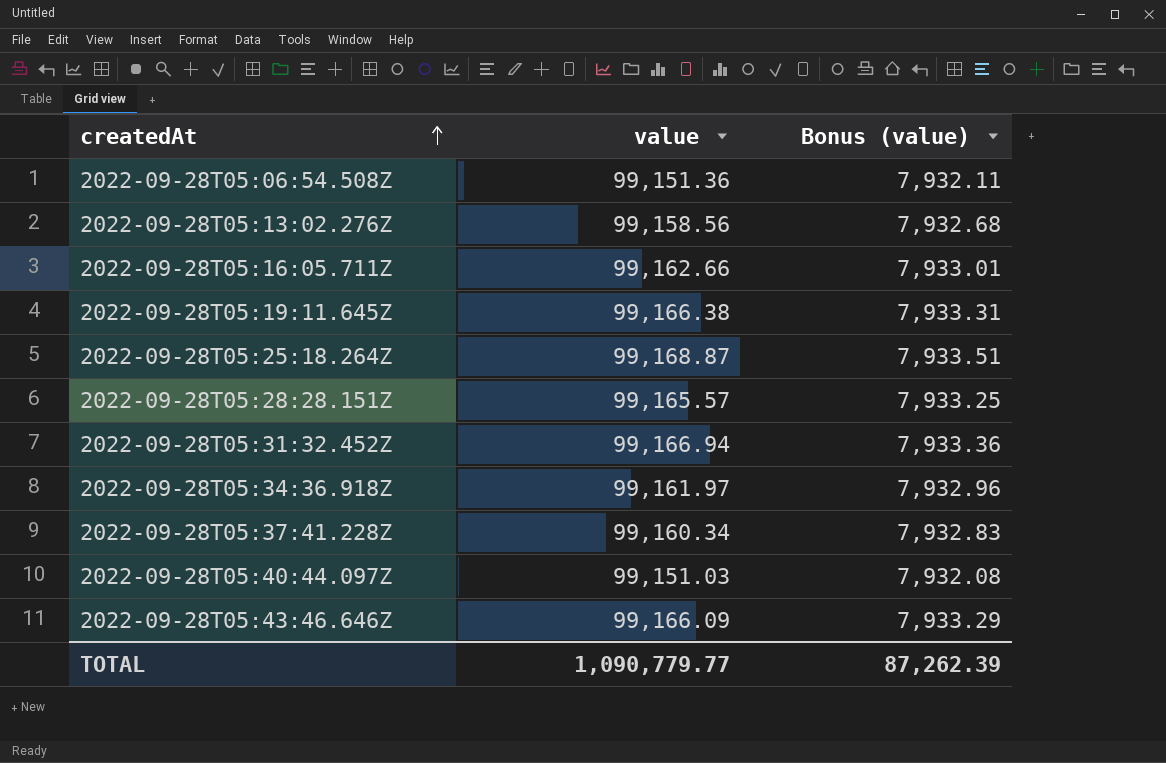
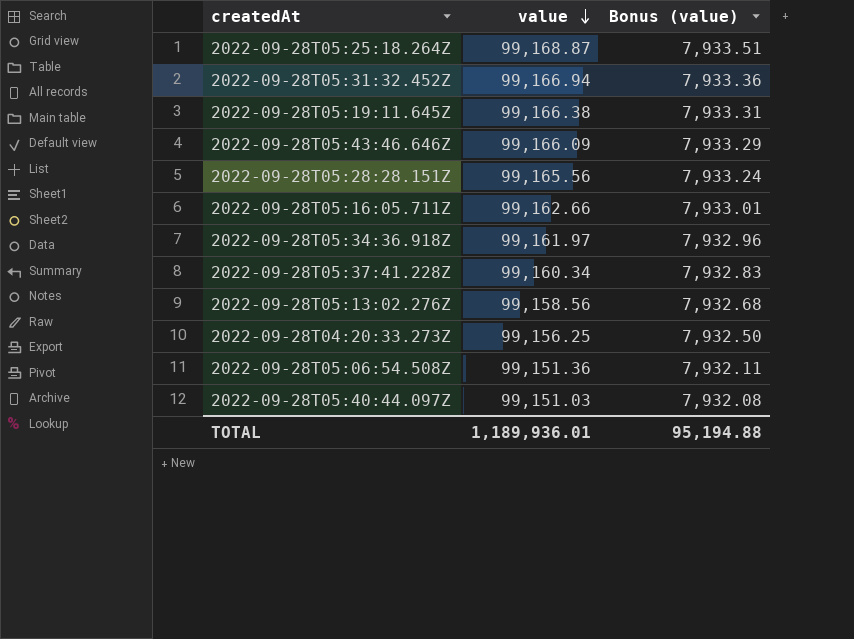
row order: createdAt ascending -> value descending
2022-09-28T05:28:28.151Z | value: 99,165.57 -> 99,165.56
2022-09-28T05:28:28.151Z | Bonus (value): 7,933.25 -> 7,933.24
row 2022-09-28T04:20:33.273Z: none -> 99,156.25 | 7,932.50
TOTAL | value: 1,090,779.77 -> 1,189,936.01
TOTAL | Bonus (value): 87,262.39 -> 95,194.88

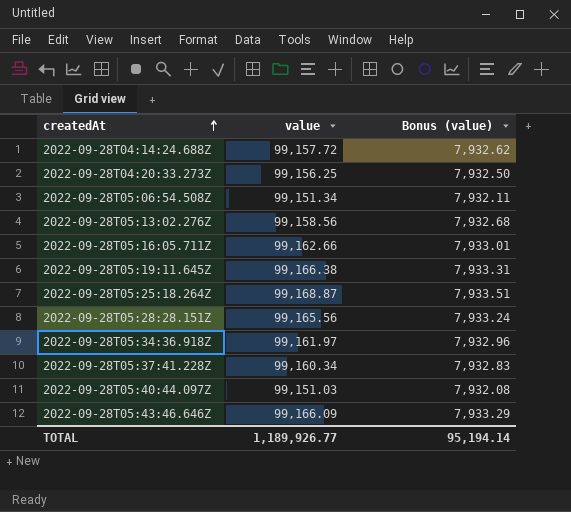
row order: value descending -> createdAt ascending
row 2022-09-28T05:31:32.452Z: 99,166.94 | 7,933.36 -> none
row 2022-09-28T04:14:24.688Z: none -> 99,157.72 | 7,932.62
2022-09-28T05:06:54.508Z | value: 99,151.36 -> 99,151.34
TOTAL | value: 1,189,936.01 -> 1,189,926.77
TOTAL | Bonus (value): 95,194.88 -> 95,194.14

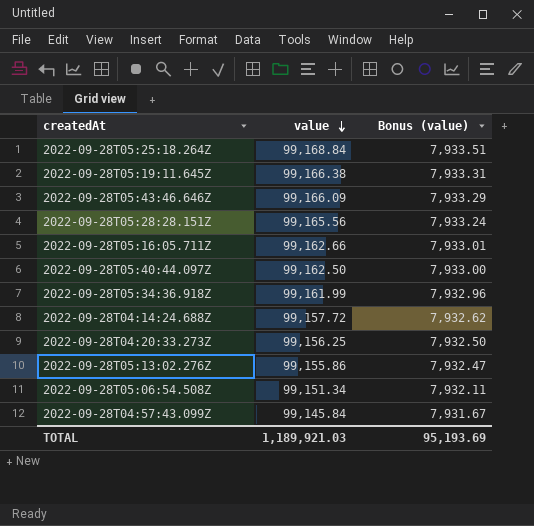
row order: createdAt ascending -> value descending
row 2022-09-28T05:37:41.228Z: 99,160.34 | 7,932.83 -> none
2022-09-28T05:25:18.264Z | value: 99,168.87 -> 99,168.84
2022-09-28T05:40:44.097Z | value: 99,151.03 -> 99,162.50
2022-09-28T05:40:44.097Z | Bonus (value): 7,932.08 -> 7,933.00
2022-09-28T05:34:36.918Z | value: 99,161.97 -> 99,161.99
2022-09-28T05:13:02.276Z | value: 99,158.56 -> 99,155.86
2022-09-28T05:13:02.276Z | Bonus (value): 7,932.68 -> 7,932.47
row 2022-09-28T04:57:43.099Z: none -> 99,145.84 | 7,931.67
TOTAL | value: 1,189,926.77 -> 1,189,921.03
TOTAL | Bonus (value): 95,194.14 -> 95,193.69

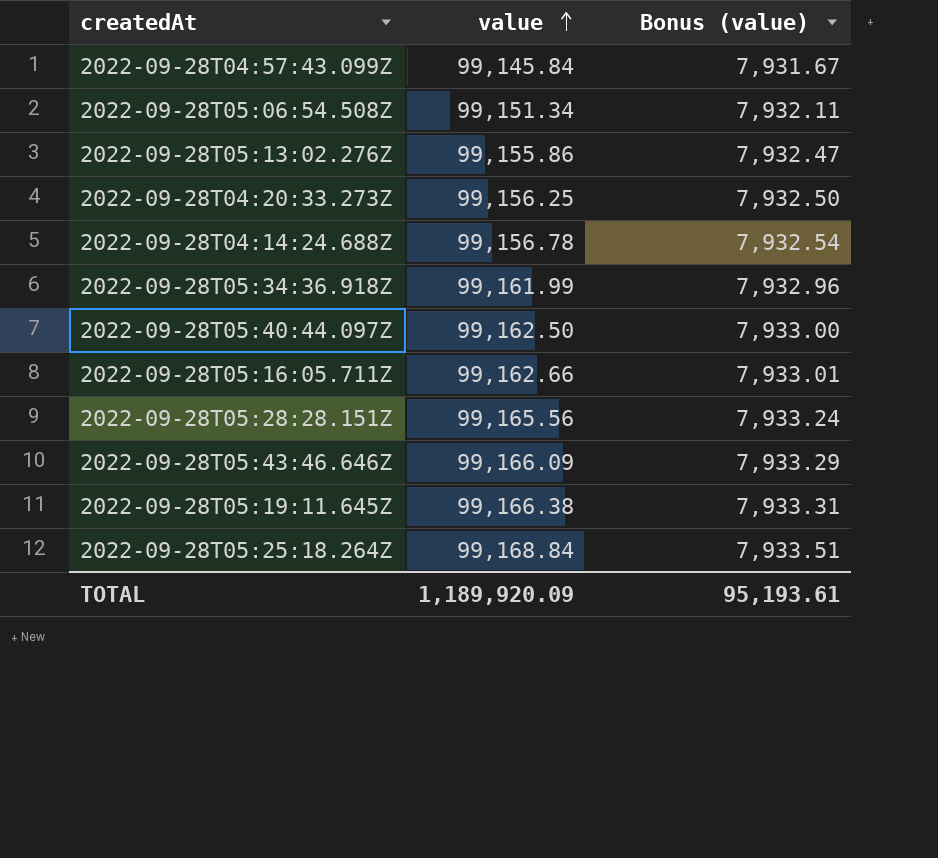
row order: value descending -> value ascending
2022-09-28T04:14:24.688Z | value: 99,157.72 -> 99,156.78
2022-09-28T04:14:24.688Z | Bonus (value): 7,932.62 -> 7,932.54
TOTAL | value: 1,189,921.03 -> 1,189,920.09
TOTAL | Bonus (value): 95,193.69 -> 95,193.61

